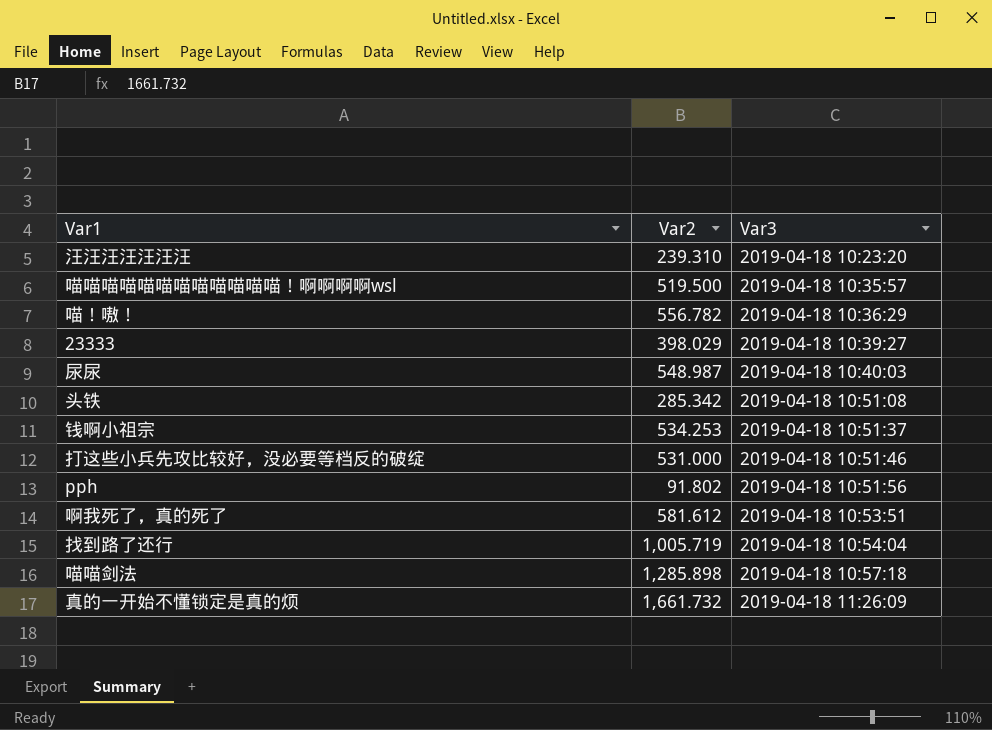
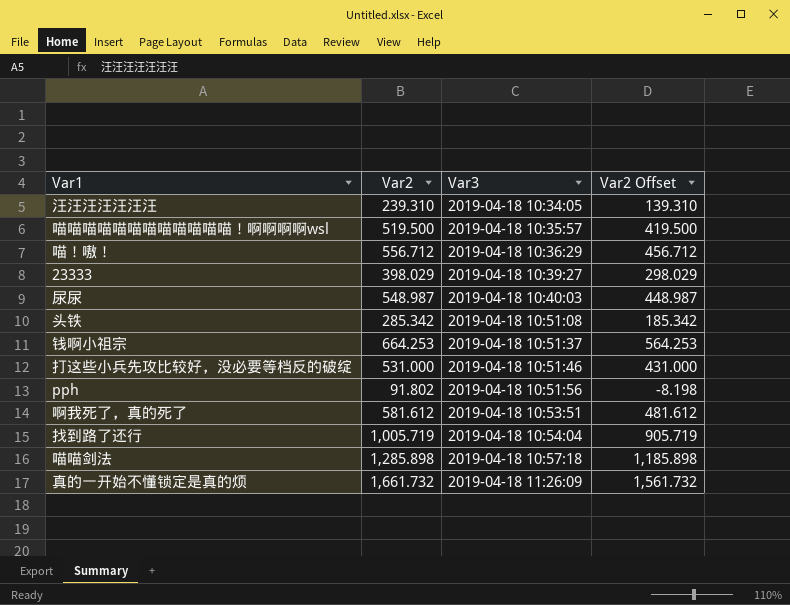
column Var2 Offset | formula: none -> [Var2] - 100
汪汪汪汪汪汪汪 | Var3: 2019-04-18 10:23:20 -> 2019-04-18 10:34:05
喵！嗷！ | Var2: 556.782 -> 556.712
钱啊小祖宗 | Var2: 534.253 -> 664.253

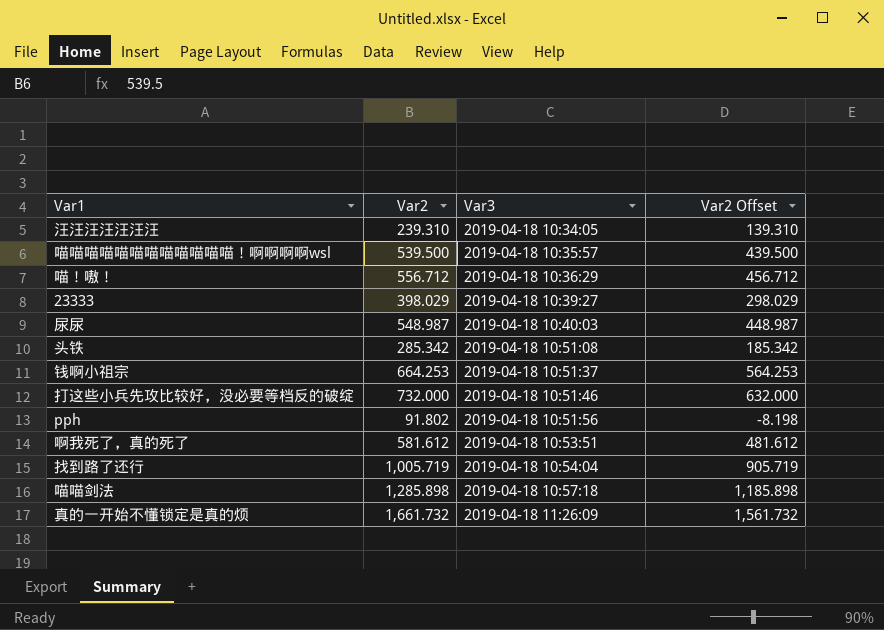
喵喵喵喵喵喵喵喵喵喵喵喵！啊啊啊啊wsl | Var2: 519.500 -> 539.500
喵喵喵喵喵喵喵喵喵喵喵喵！啊啊啊啊wsl | Var2 Offset: 419.500 -> 439.500
打这些小兵先攻比较好，没必要等档反的破绽 | Var2: 531.000 -> 732.000
打这些小兵先攻比较好，没必要等档反的破绽 | Var2 Offset: 431.000 -> 632.000

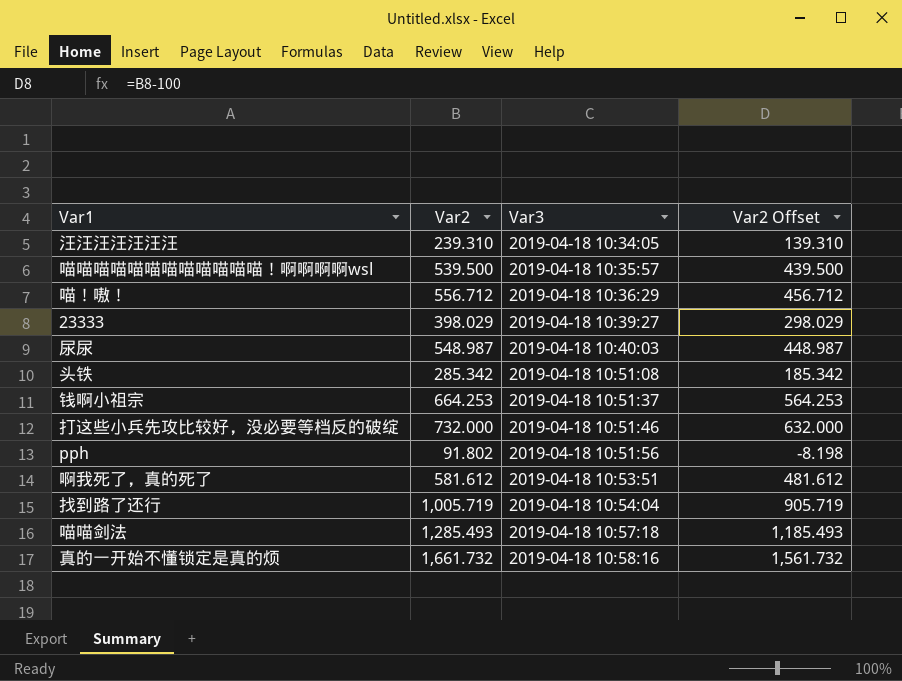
喵喵剑法 | Var2: 1,285.898 -> 1,285.493
喵喵剑法 | Var2 Offset: 1,185.898 -> 1,185.493
真的一开始不懂锁定是真的烦 | Var3: 2019-04-18 11:26:09 -> 2019-04-18 10:58:16

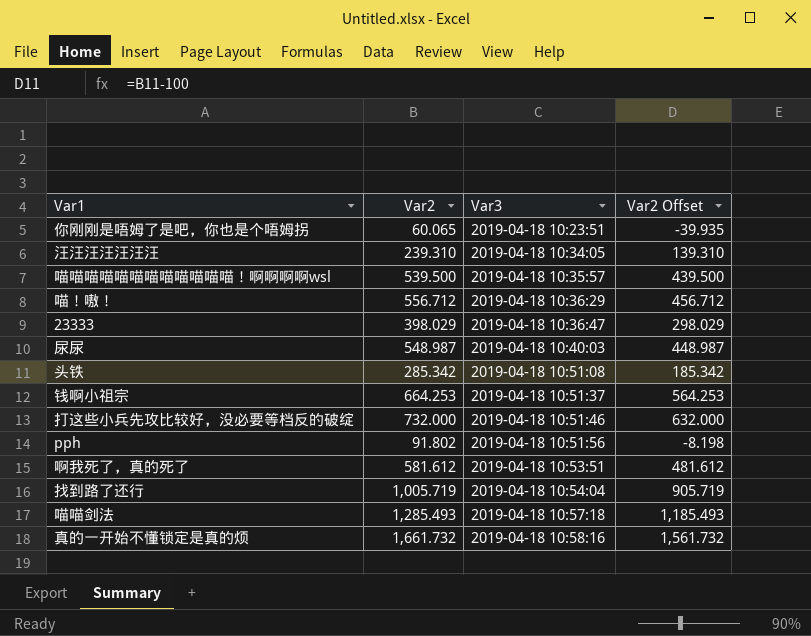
row 你刚刚是唔姆了是吧，你也是个唔姆拐: none -> 60.065 | 2019-04-18 10:23:51 | -39.935
23333 | Var3: 2019-04-18 10:39:27 -> 2019-04-18 10:36:47

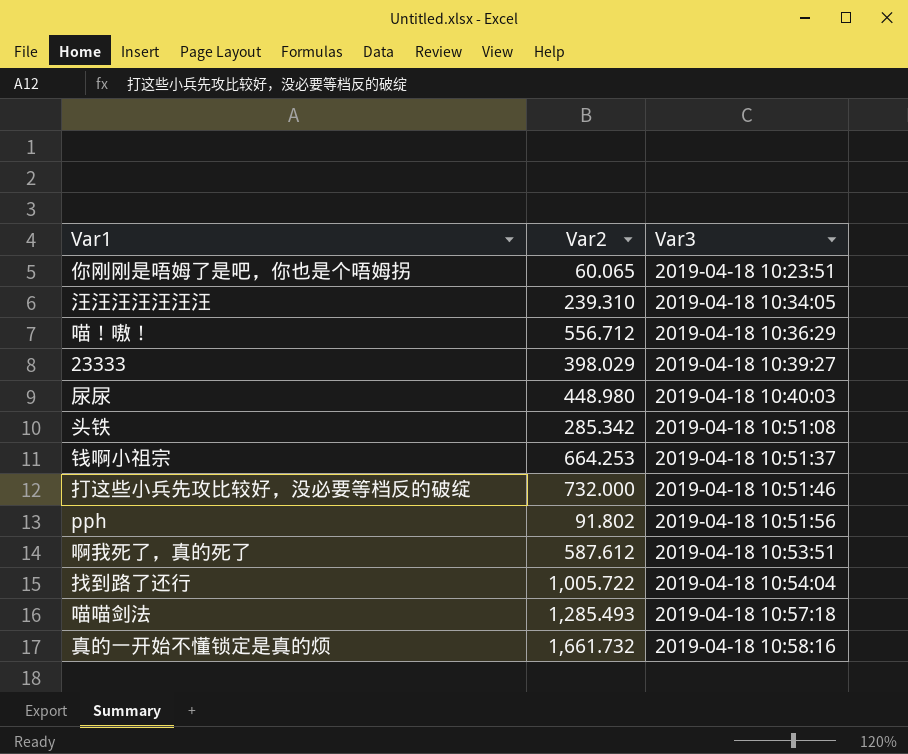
column Var2 Offset | formula: [Var2] - 100 -> none
row 喵喵喵喵喵喵喵喵喵喵喵喵！啊啊啊啊wsl: 539.500 | 2019-04-18 10:35:57 | 439.500 -> none
23333 | Var3: 2019-04-18 10:36:47 -> 2019-04-18 10:39:27
尿尿 | Var2: 548.987 -> 448.980
啊我死了，真的死了 | Var2: 581.612 -> 587.612
找到路了还行 | Var2: 1,005.719 -> 1,005.722

